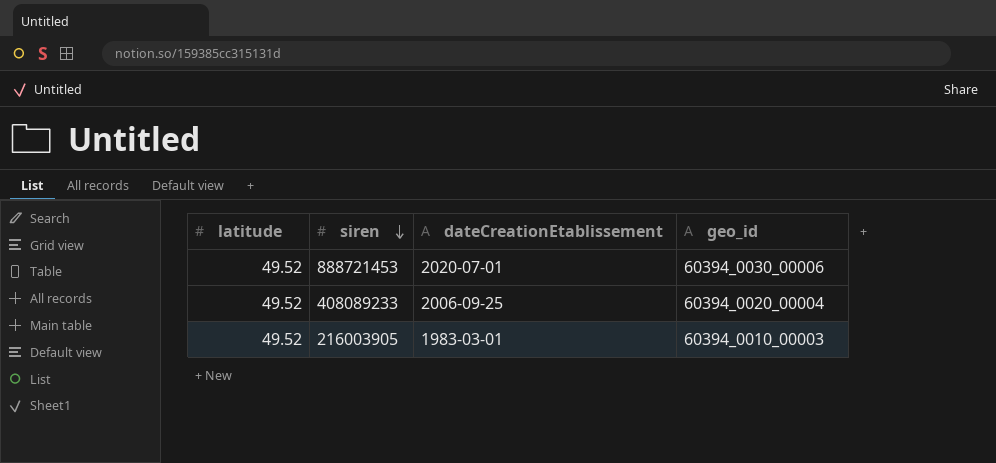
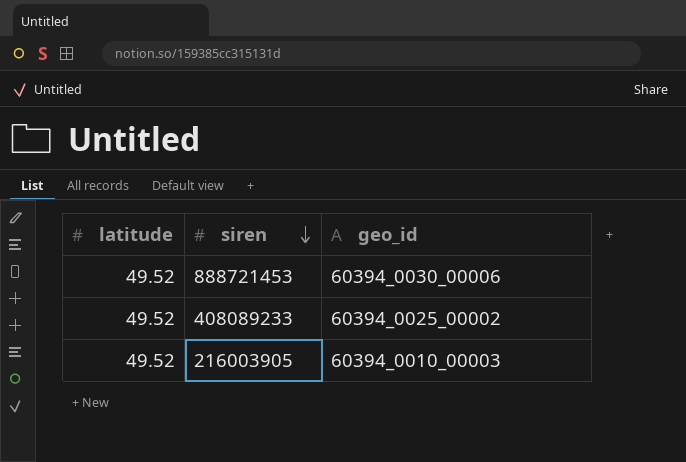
column dateCreationEtablissement | position: 3 -> none
408089233 | geo_id: 60394_0020_00004 -> 60394_0025_00002

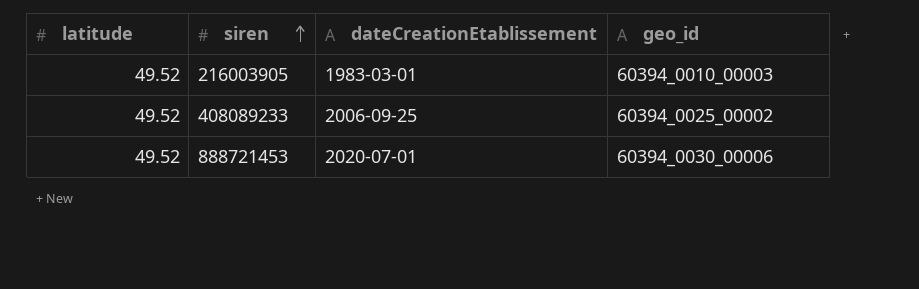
row order: siren descending -> siren ascending
column dateCreationEtablissement | position: none -> 3

